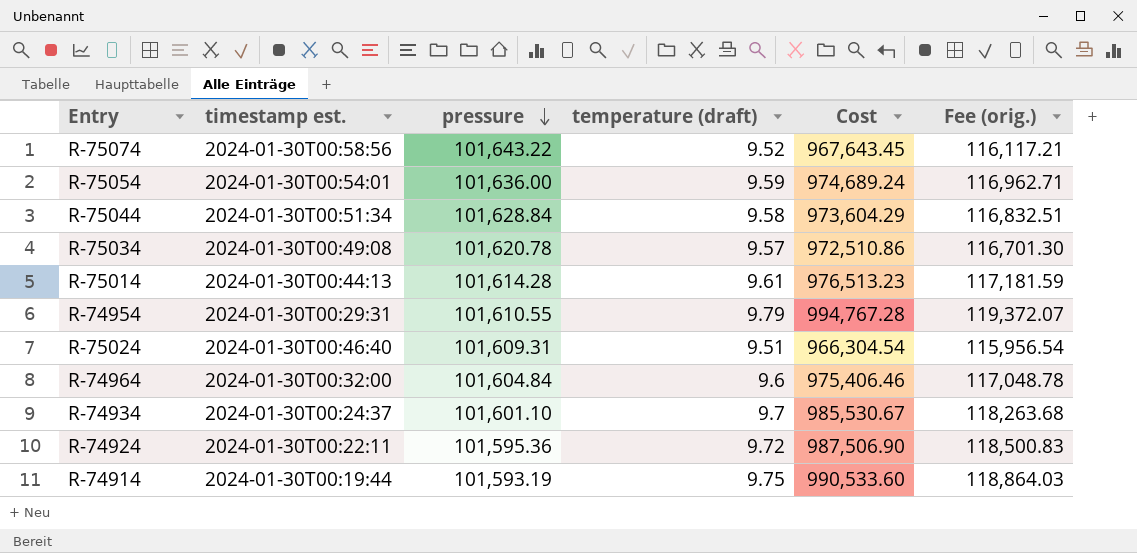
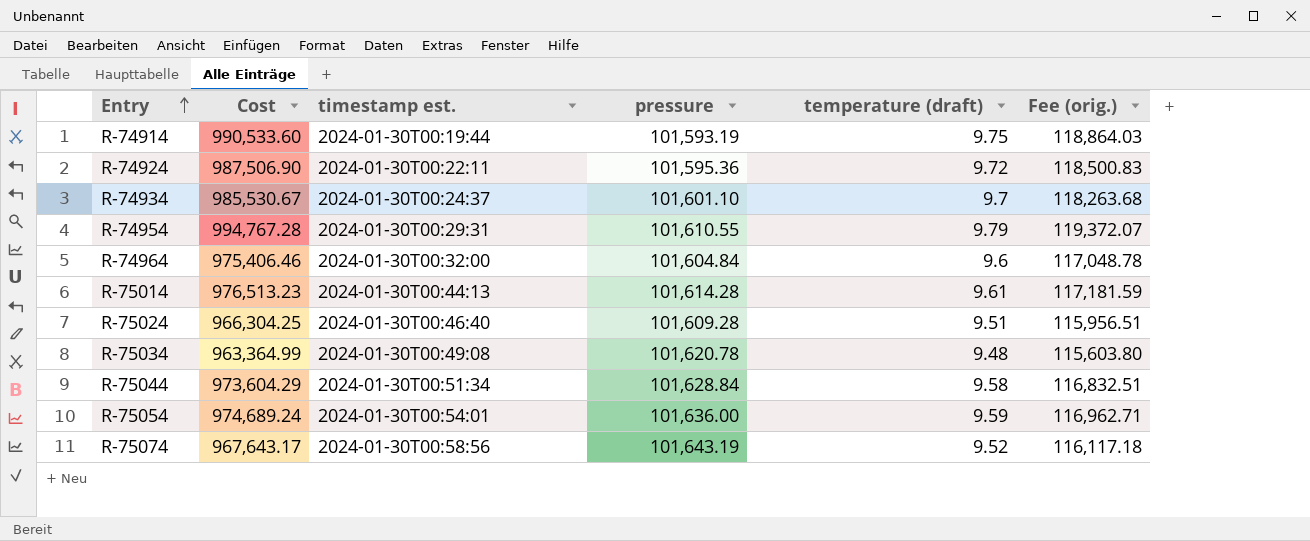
row order: pressure descending -> Entry ascending
column Cost | position: 5 -> 2
R-75024 | Cost: 966,304.54 -> 966,304.25
R-75024 | pressure: 101,609.31 -> 101,609.28
R-75024 | Fee (orig.): 115,956.54 -> 115,956.51
R-75034 | Cost: 972,510.86 -> 963,364.99
R-75034 | temperature (draft): 9.57 -> 9.48
R-75034 | Fee (orig.): 116,701.30 -> 115,603.80
R-75074 | Cost: 967,643.45 -> 967,643.17
R-75074 | pressure: 101,643.22 -> 101,643.19
R-75074 | Fee (orig.): 116,117.21 -> 116,117.18

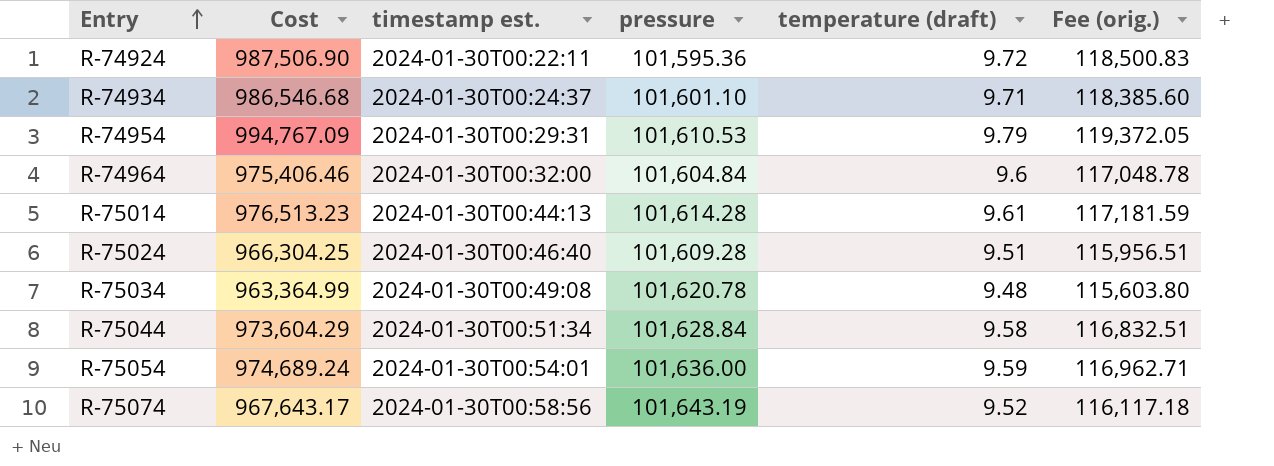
row R-74914: 990,533.60 | 2024-01-30T00:19:44 | 101,593.19 | 9.75 | 118,864.03 -> none
R-74934 | Cost: 985,530.67 -> 986,546.68
R-74934 | temperature (draft): 9.7 -> 9.71
R-74934 | Fee (orig.): 118,263.68 -> 118,385.60
R-74954 | Cost: 994,767.28 -> 994,767.09
R-74954 | pressure: 101,610.55 -> 101,610.53
R-74954 | Fee (orig.): 119,372.07 -> 119,372.05

